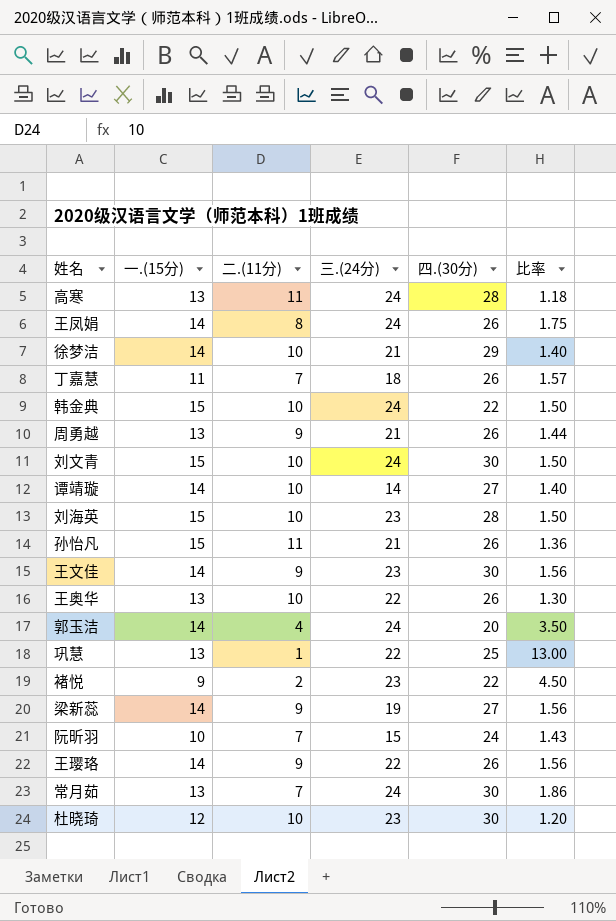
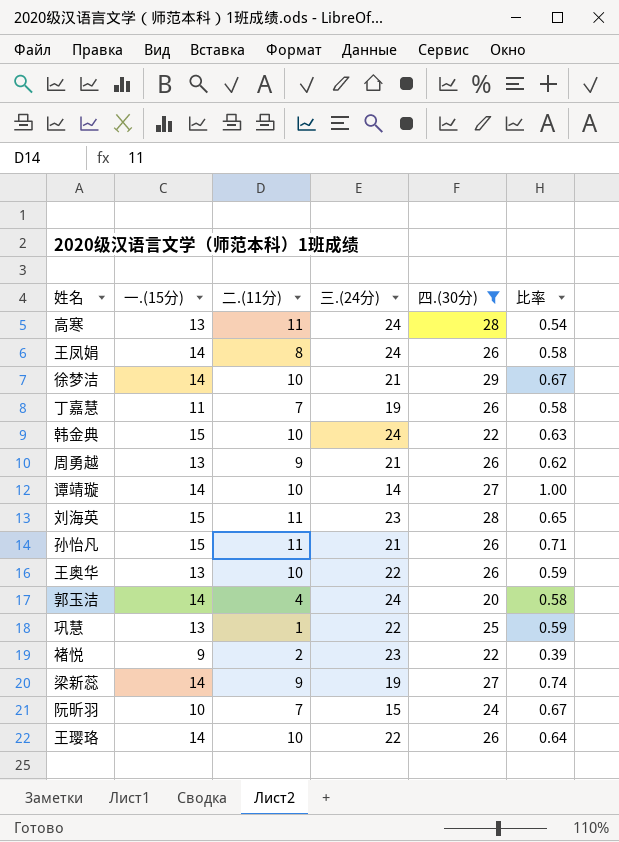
filter: none -> 四.(30分) != 30
column 比率 | formula: [一.(15分)] / [二.(11分)] -> [一.(15分)] / [三.(24分)]
丁嘉慧 | 三.(24分): 18 -> 19
刘海英 | 二.(11分): 10 -> 11
王璎珞 | 二.(11分): 9 -> 10

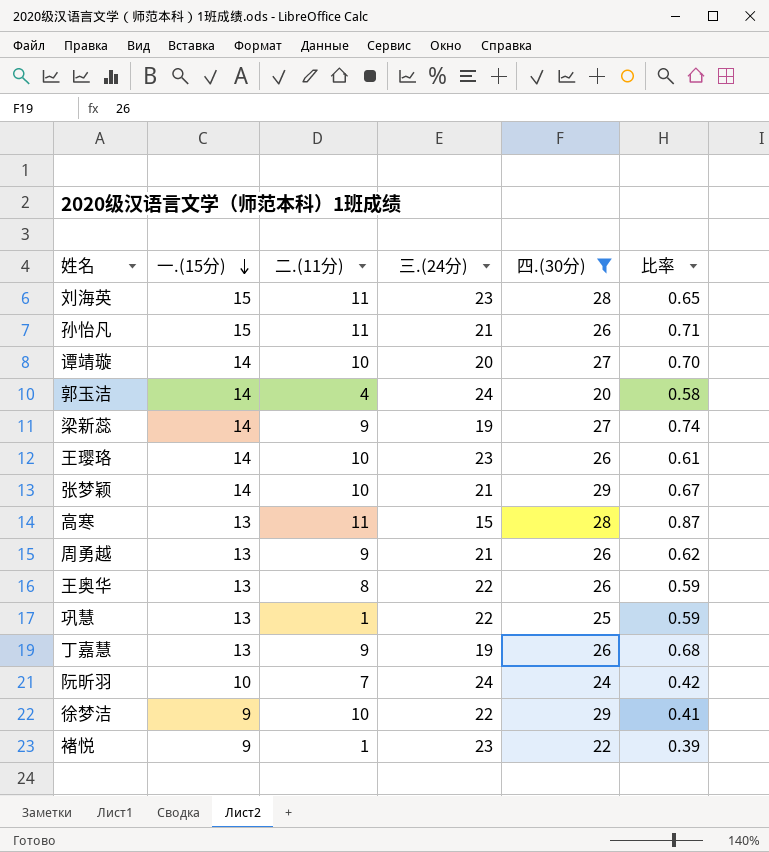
row order: none -> 一.(15分) descending
row 王凤娟: 14 | 8 | 24 | 26 | 0.58 -> none
row 韩金典: 15 | 10 | 24 | 22 | 0.63 -> none
谭靖璇 | 三.(24分): 14 -> 20
谭靖璇 | 比率: 1.00 -> 0.70
王璎珞 | 三.(24分): 22 -> 23
王璎珞 | 比率: 0.64 -> 0.61
row 张梦颖: none -> 14 | 10 | 21 | 29 | 0.67
高寒 | 三.(24分): 24 -> 15
高寒 | 比率: 0.54 -> 0.87
王奥华 | 二.(11分): 10 -> 8
丁嘉慧 | 一.(15分): 11 -> 13
丁嘉慧 | 二.(11分): 7 -> 9
丁嘉慧 | 比率: 0.58 -> 0.68
阮昕羽 | 三.(24分): 15 -> 24
阮昕羽 | 比率: 0.67 -> 0.42
徐梦洁 | 一.(15分): 14 -> 9
徐梦洁 | 三.(24分): 21 -> 22
徐梦洁 | 比率: 0.67 -> 0.41
褚悦 | 二.(11分): 2 -> 1

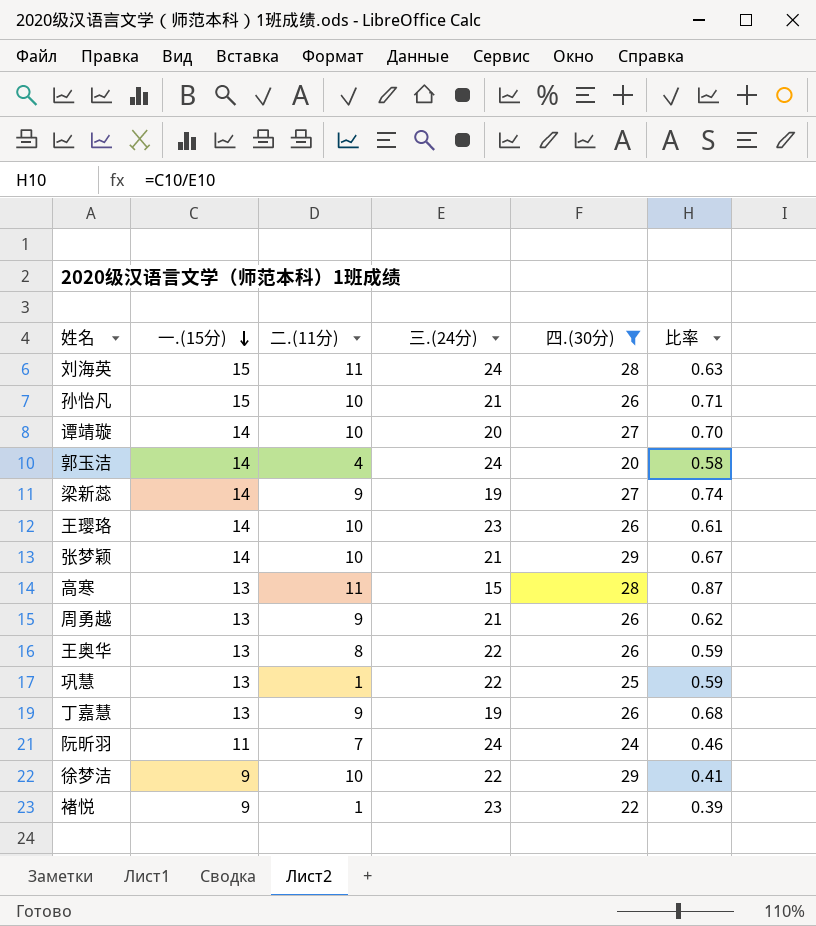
刘海英 | 三.(24分): 23 -> 24
刘海英 | 比率: 0.65 -> 0.63
孙怡凡 | 二.(11分): 11 -> 10
阮昕羽 | 一.(15分): 10 -> 11
阮昕羽 | 比率: 0.42 -> 0.46

